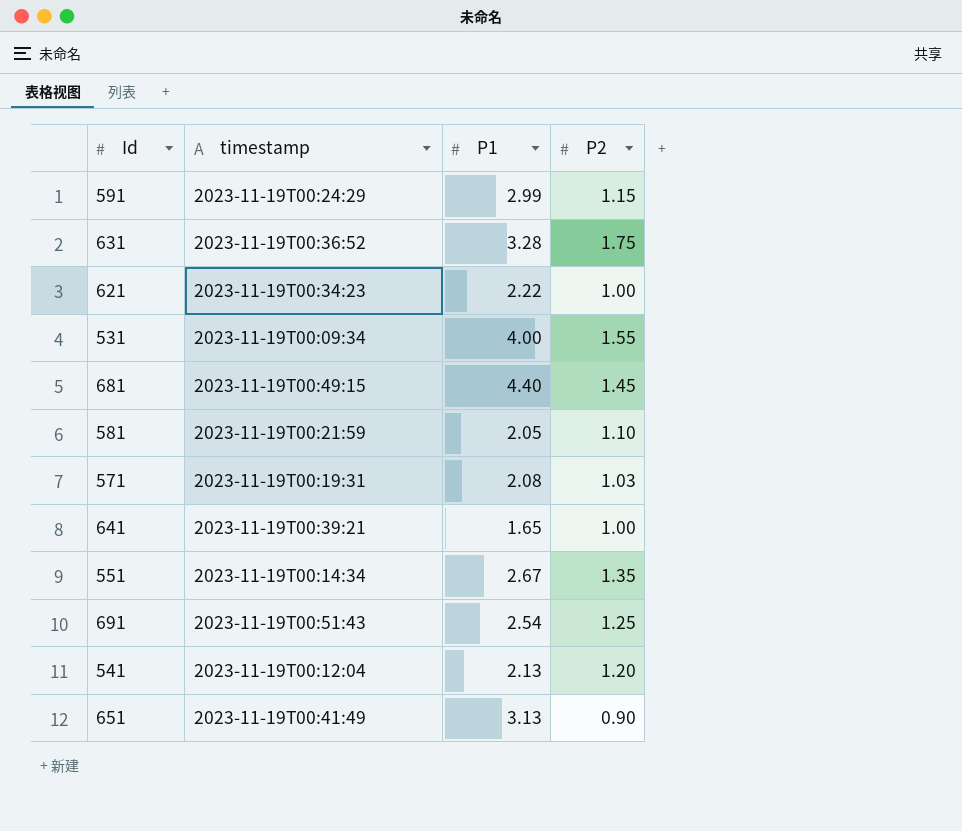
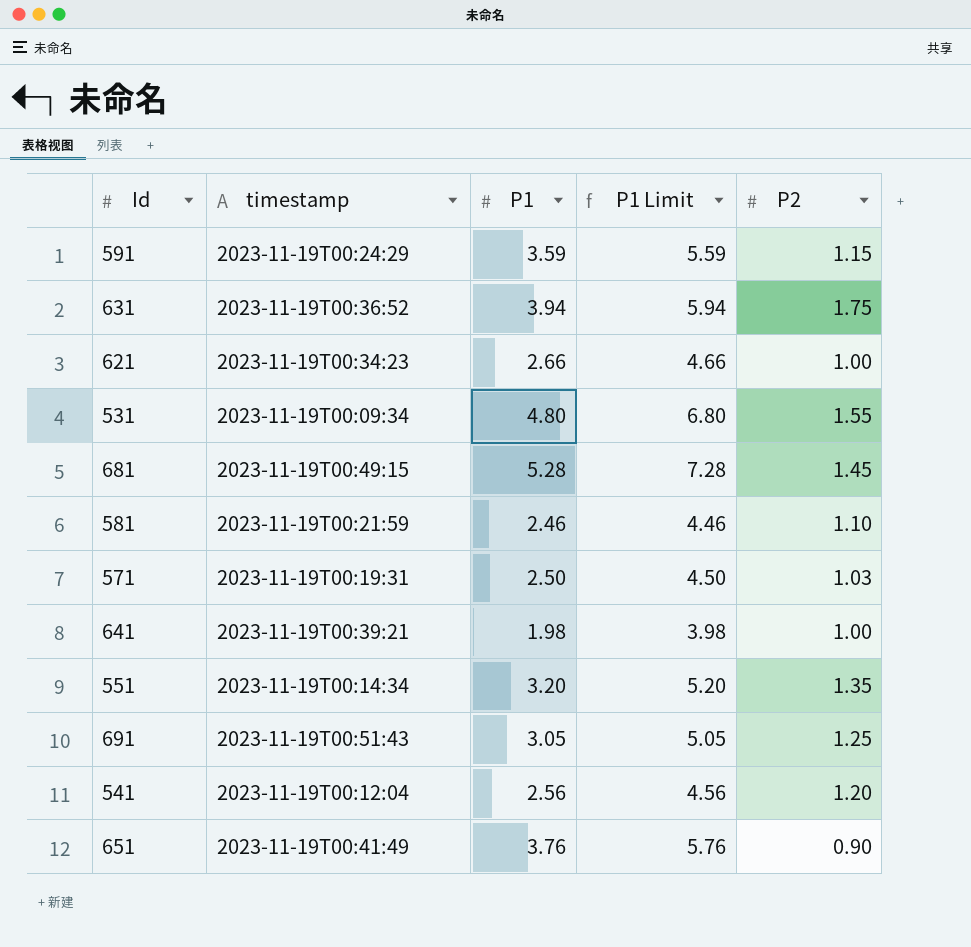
column P1 Limit | formula: none -> [P1] + 2
591 | P1: 2.99 -> 3.59
631 | P1: 3.28 -> 3.94
621 | P1: 2.22 -> 2.66
531 | P1: 4.00 -> 4.80
681 | P1: 4.40 -> 5.28
581 | P1: 2.05 -> 2.46
571 | P1: 2.08 -> 2.50
641 | P1: 1.65 -> 1.98
551 | P1: 2.67 -> 3.20
691 | P1: 2.54 -> 3.05
541 | P1: 2.13 -> 2.56
651 | P1: 3.13 -> 3.76

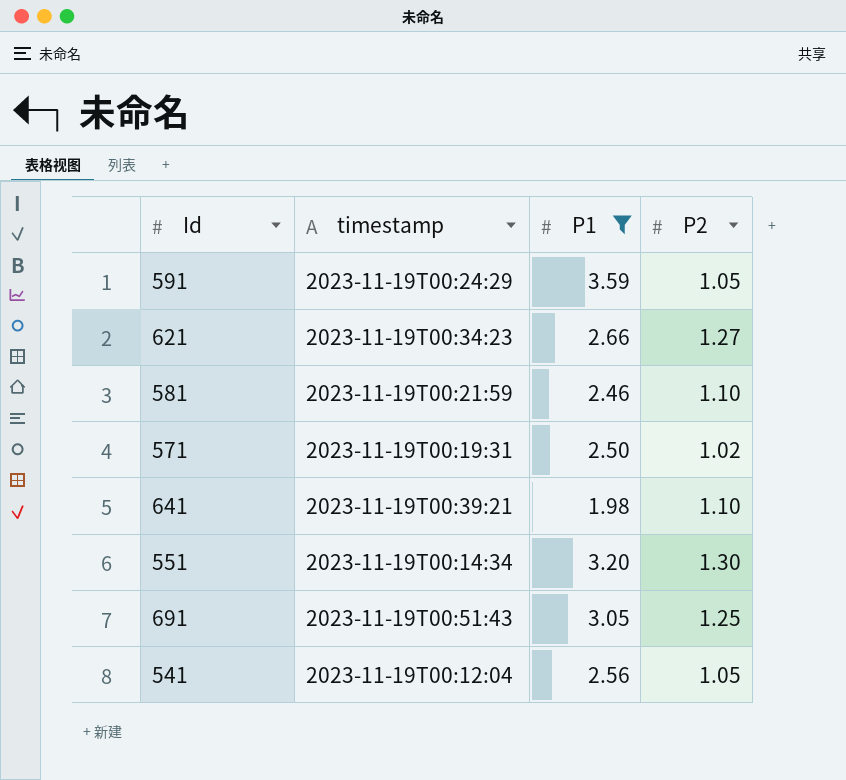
filter: none -> P1 <= 3.59
column P1 Limit | formula: [P1] + 2 -> none
591 | P2: 1.15 -> 1.05
621 | P2: 1.00 -> 1.27
571 | P2: 1.03 -> 1.02
641 | P2: 1.00 -> 1.10
551 | P2: 1.35 -> 1.30
541 | P2: 1.20 -> 1.05

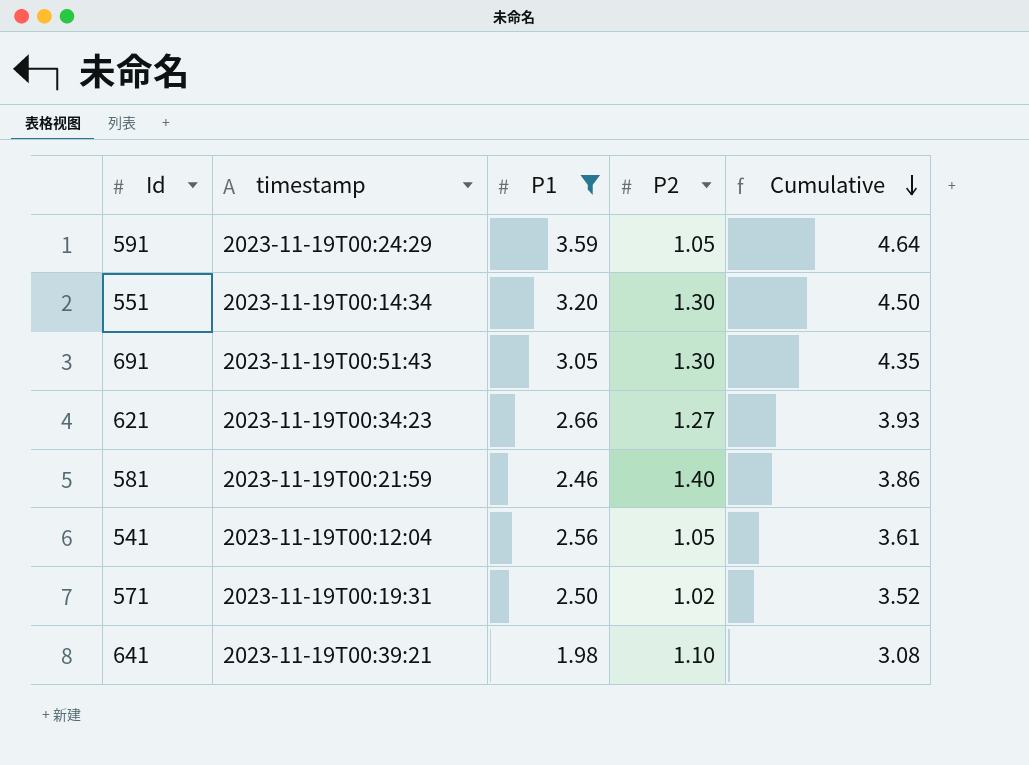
row order: none -> Cumulative descending
column Cumulative | formula: none -> [P1] + [P2]
691 | P2: 1.25 -> 1.30
581 | P2: 1.10 -> 1.40

